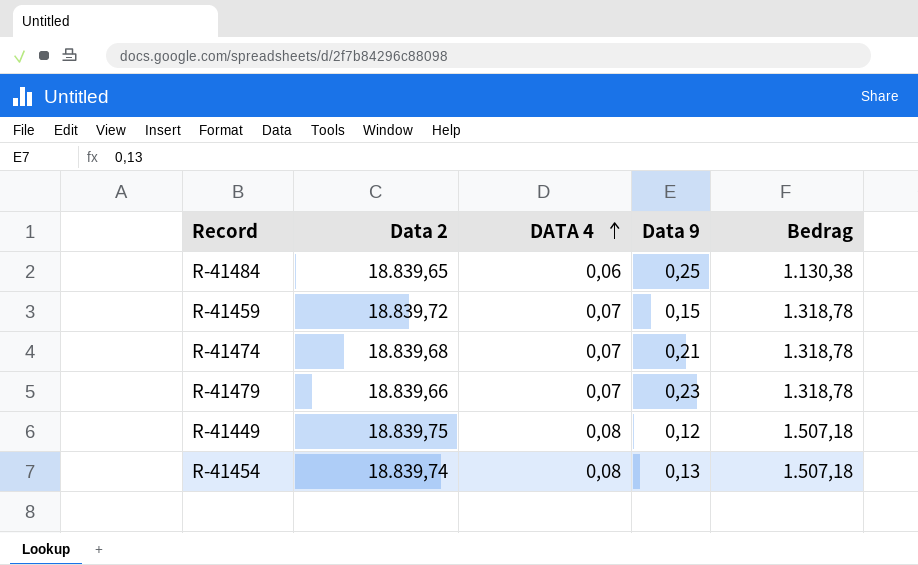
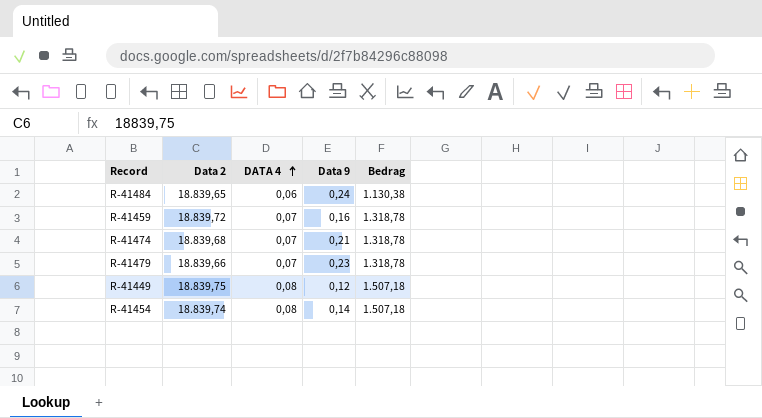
R-41484 | Data 9: 0,25 -> 0,24
R-41459 | Data 9: 0,15 -> 0,16
R-41454 | Data 9: 0,13 -> 0,14

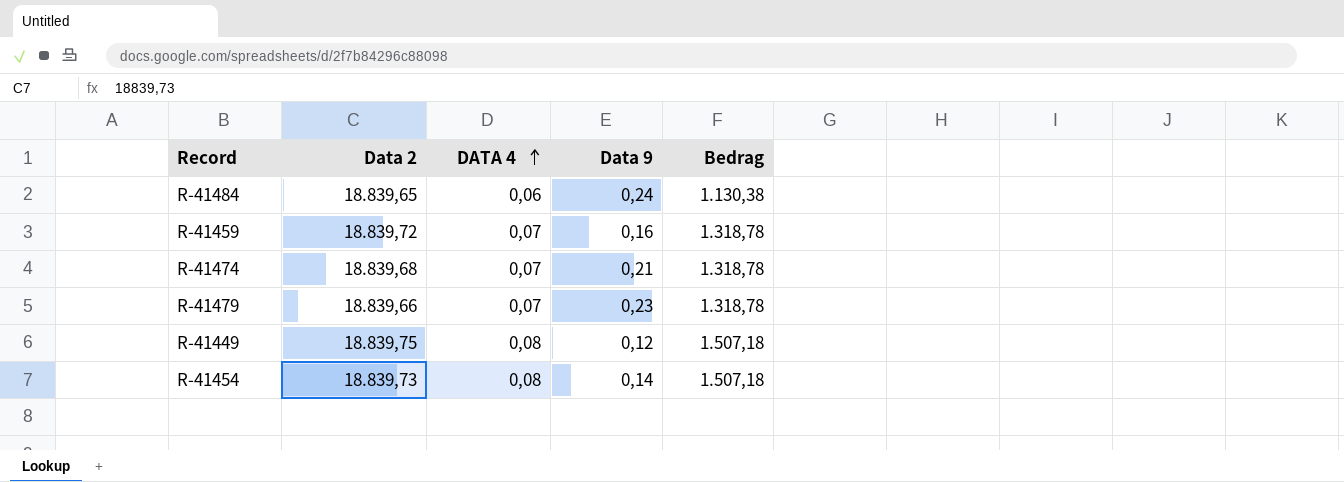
R-41454 | Data 2: 18.839,74 -> 18.839,73

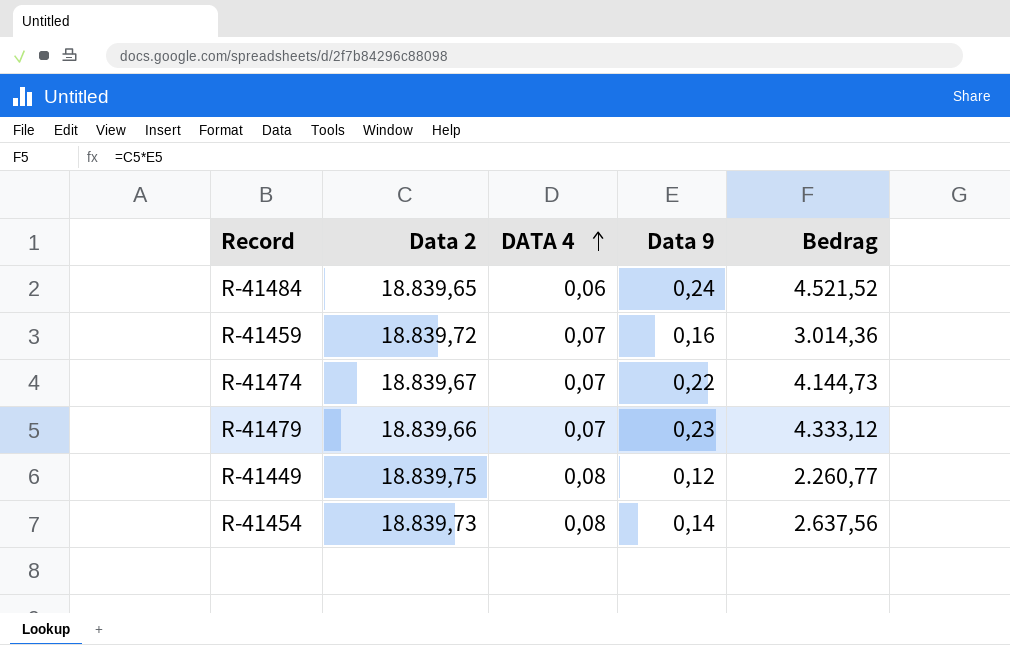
column Bedrag | formula: [Data 2] * [DATA 4] -> [Data 2] * [Data 9]
R-41474 | Data 2: 18.839,68 -> 18.839,67
R-41474 | Data 9: 0,21 -> 0,22

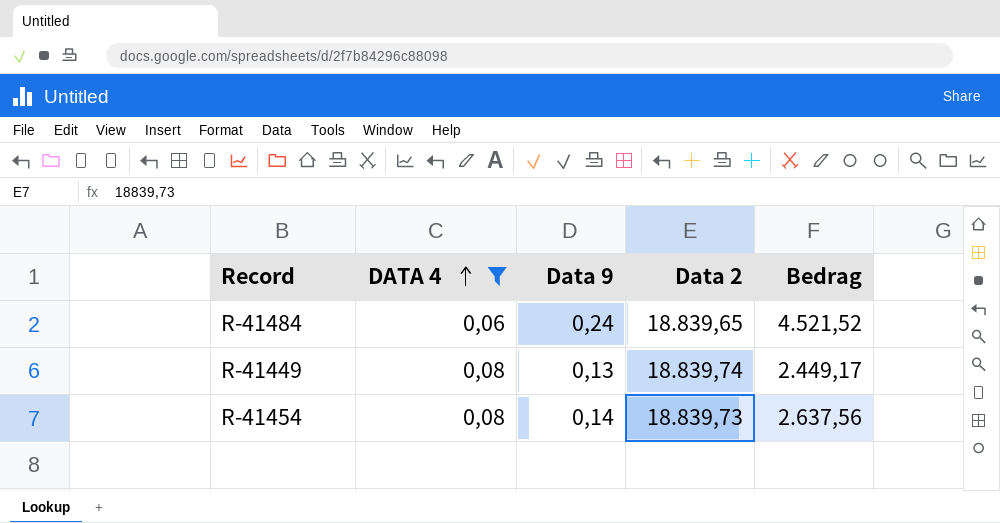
filter: none -> DATA 4 != 0,07
column Data 2 | position: 2 -> 4
R-41449 | Data 9: 0,12 -> 0,13
R-41449 | Data 2: 18.839,75 -> 18.839,74
R-41449 | Bedrag: 2.260,77 -> 2.449,17

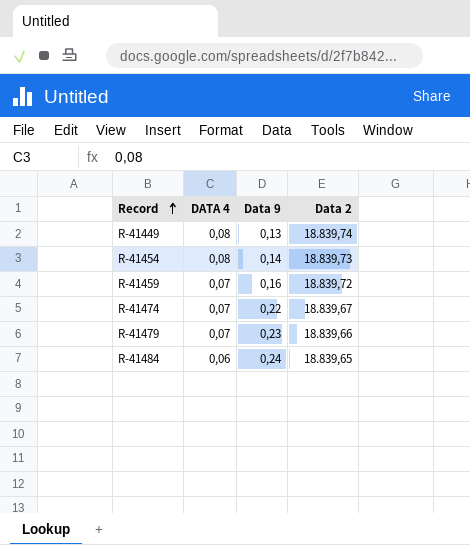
filter: DATA 4 != 0,07 -> none
row order: DATA 4 ascending -> Record ascending
column Bedrag | formula: [Data 9] * [Data 2] -> none

